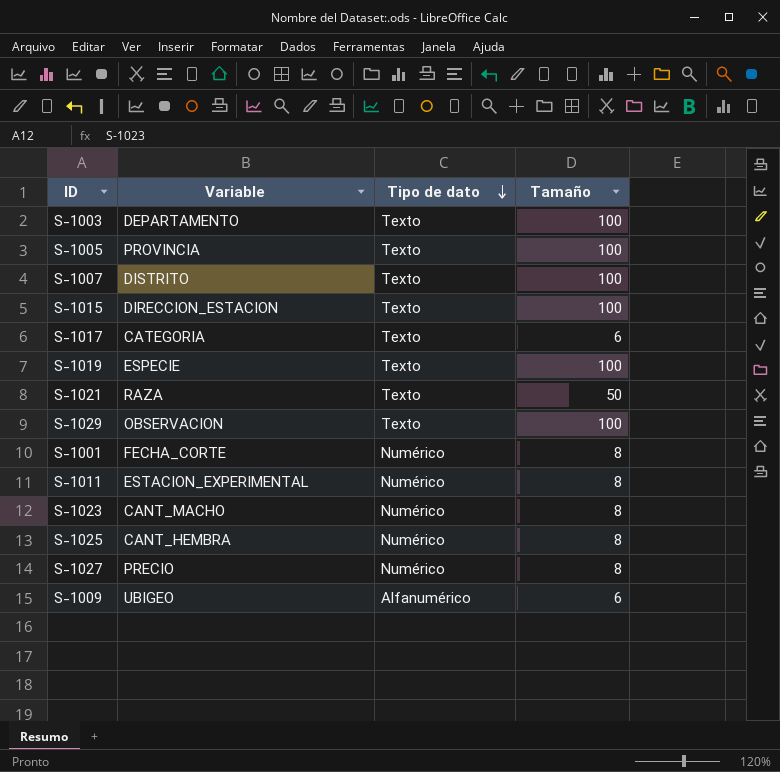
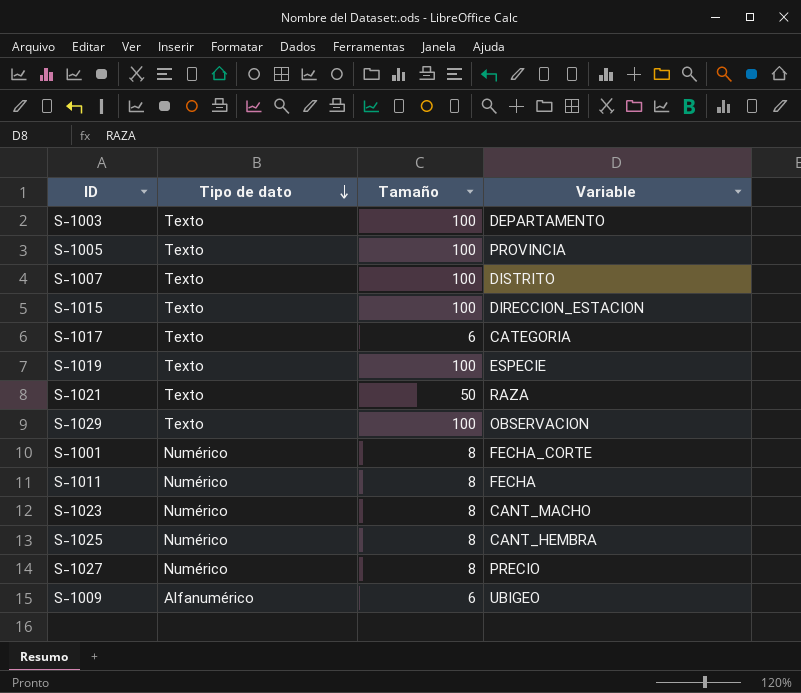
column Variable | position: 2 -> 4
S-1011 | Variable: ESTACION_EXPERIMENTAL -> FECHA

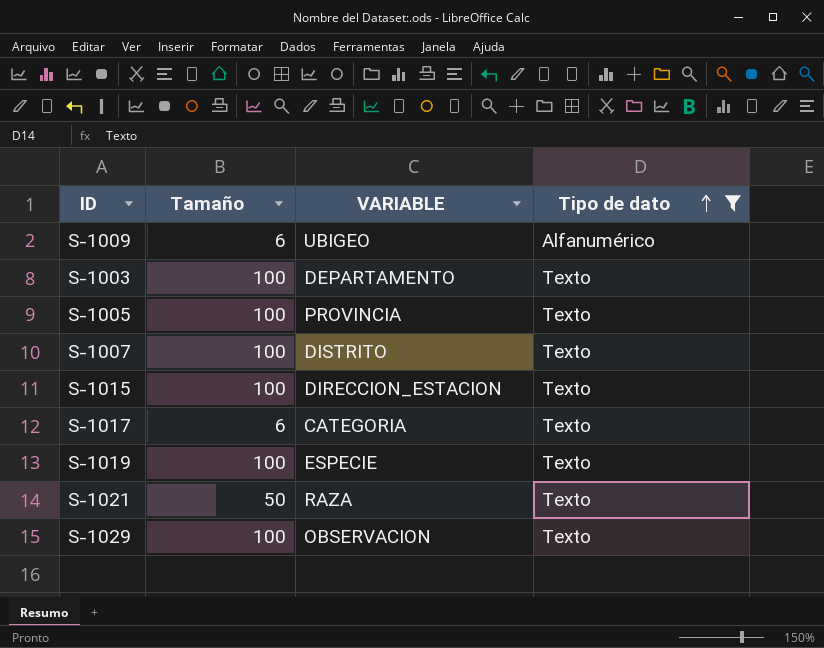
filter: none -> Tipo de dato != Numérico
row order: Tipo de dato descending -> Tipo de dato ascending
column name: Variable -> VARIABLE
column Tipo de dato | position: 2 -> 4

